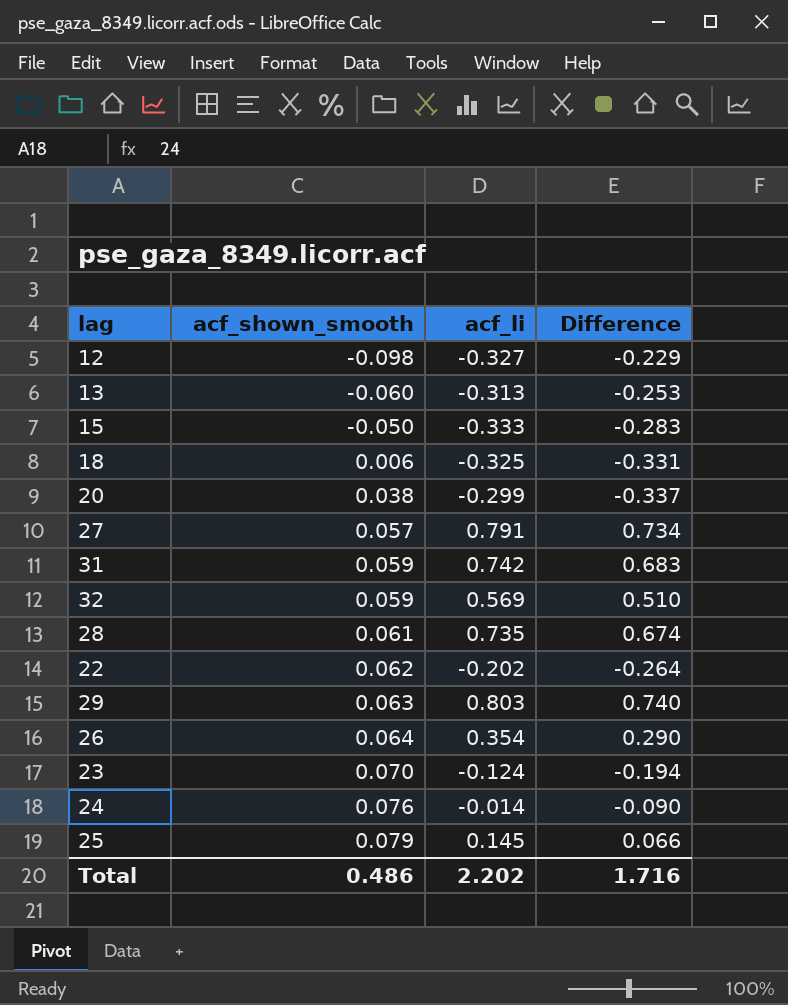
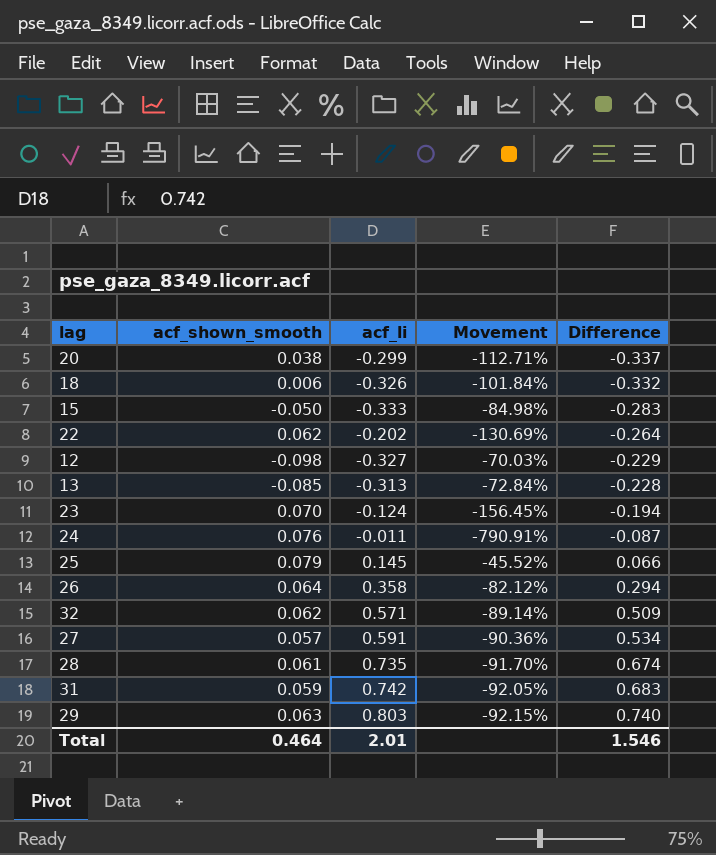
row order: acf_shown_smooth ascending -> Difference ascending
column Movement | formula: none -> ([acf_shown_smooth] - [acf_li]) / [acf_li]
18 | acf_li: -0.325 -> -0.326
18 | Difference: -0.331 -> -0.332
13 | acf_shown_smooth: -0.060 -> -0.085
13 | Difference: -0.253 -> -0.228
24 | acf_li: -0.014 -> -0.011
24 | Difference: -0.090 -> -0.087
26 | acf_li: 0.354 -> 0.358
26 | Difference: 0.290 -> 0.294
32 | acf_shown_smooth: 0.059 -> 0.062
32 | acf_li: 0.569 -> 0.571
32 | Difference: 0.510 -> 0.509
27 | acf_li: 0.791 -> 0.591
27 | Difference: 0.734 -> 0.534
Total | acf_shown_smooth: 0.486 -> 0.464
Total | acf_li: 2.202 -> 2.01
Total | Difference: 1.716 -> 1.546

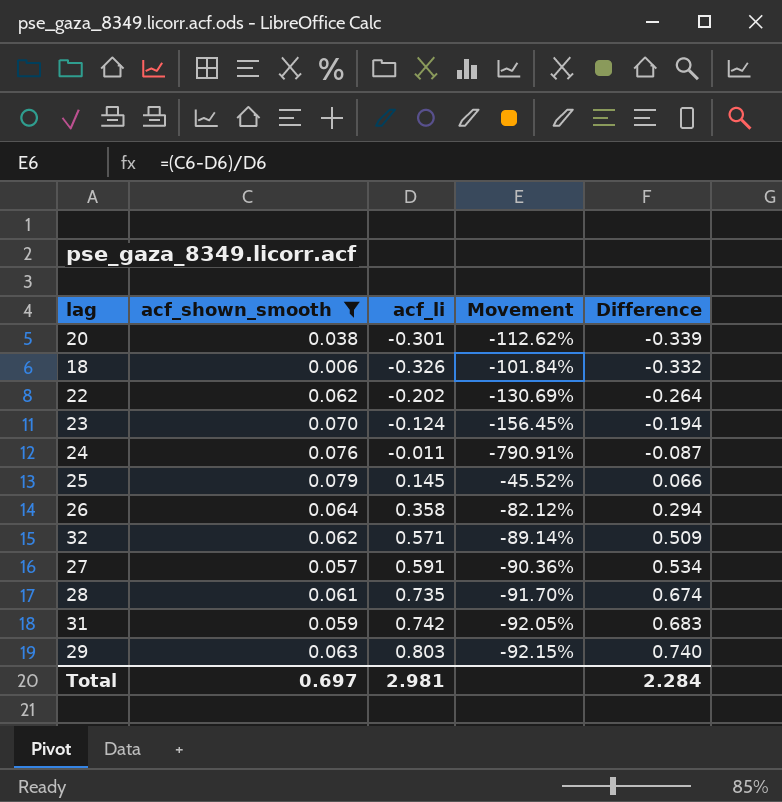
filter: none -> acf_shown_smooth >= 0.006
20 | acf_li: -0.299 -> -0.301
20 | Movement: -112.71% -> -112.62%
20 | Difference: -0.337 -> -0.339
Total | acf_shown_smooth: 0.464 -> 0.697
Total | acf_li: 2.01 -> 2.981
Total | Difference: 1.546 -> 2.284

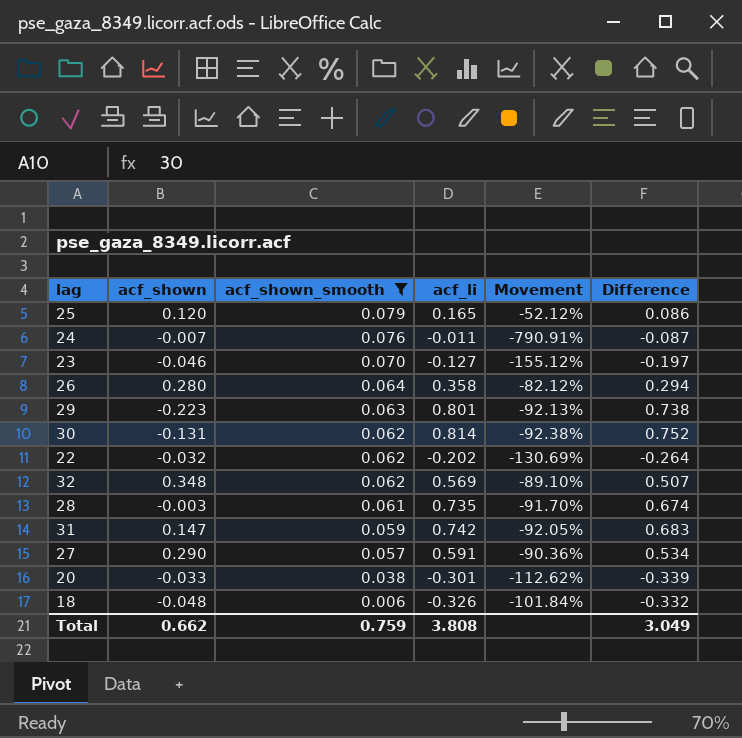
row order: Difference ascending -> acf_shown_smooth descending
column acf_shown | position: none -> 2
25 | acf_li: 0.145 -> 0.165
25 | Movement: -45.52% -> -52.12%
25 | Difference: 0.066 -> 0.086
23 | acf_li: -0.124 -> -0.127
23 | Movement: -156.45% -> -155.12%
23 | Difference: -0.194 -> -0.197
29 | acf_li: 0.803 -> 0.801
29 | Movement: -92.15% -> -92.13%
29 | Difference: 0.740 -> 0.738
row 30: none -> -0.131 | 0.062 | 0.814 | -92.38% | 0.752
32 | acf_li: 0.571 -> 0.569
32 | Movement: -89.14% -> -89.10%
32 | Difference: 0.509 -> 0.507
Total | acf_shown_smooth: 0.697 -> 0.759
Total | acf_li: 2.981 -> 3.808
Total | Difference: 2.284 -> 3.049

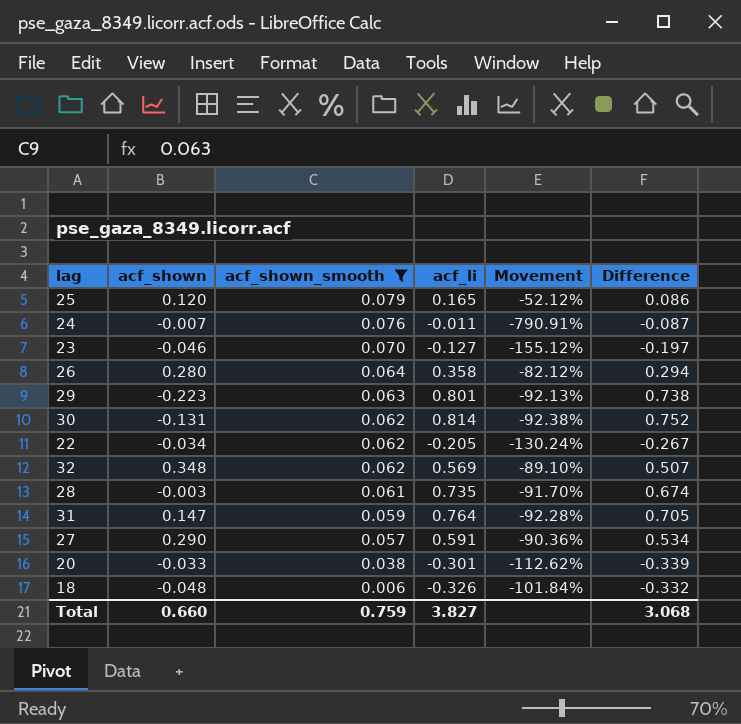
22 | acf_shown: -0.032 -> -0.034
22 | acf_li: -0.202 -> -0.205
22 | Movement: -130.69% -> -130.24%
22 | Difference: -0.264 -> -0.267
31 | acf_li: 0.742 -> 0.764
31 | Movement: -92.05% -> -92.28%
31 | Difference: 0.683 -> 0.705
Total | acf_shown: 0.662 -> 0.660
Total | acf_li: 3.808 -> 3.827
Total | Difference: 3.049 -> 3.068

